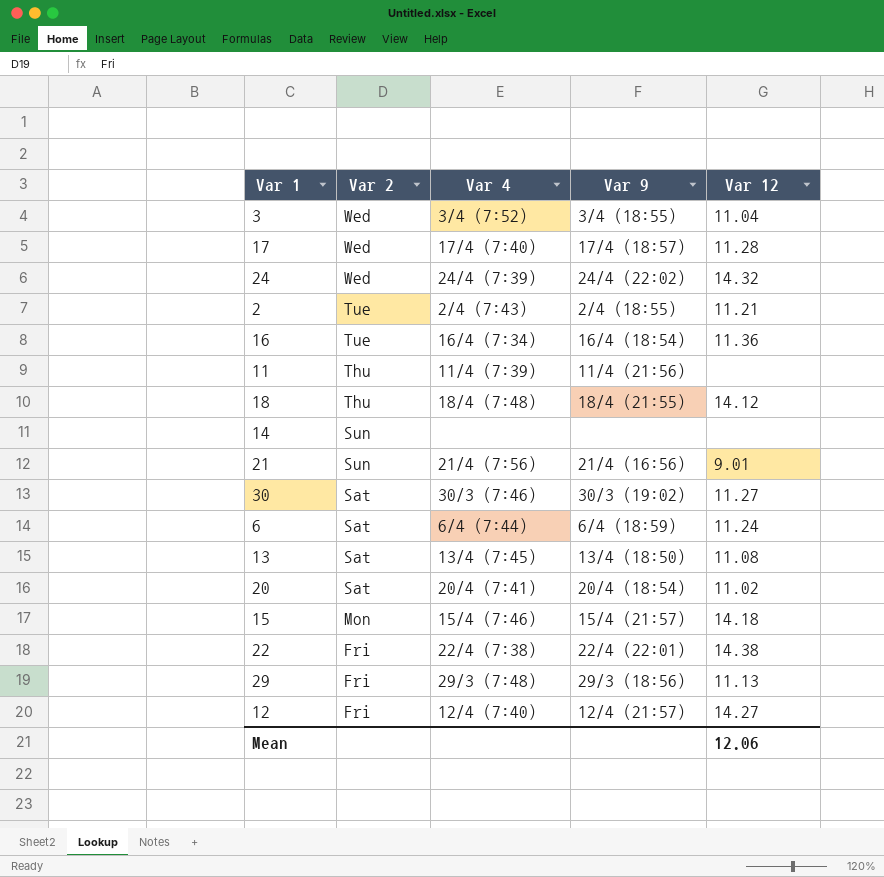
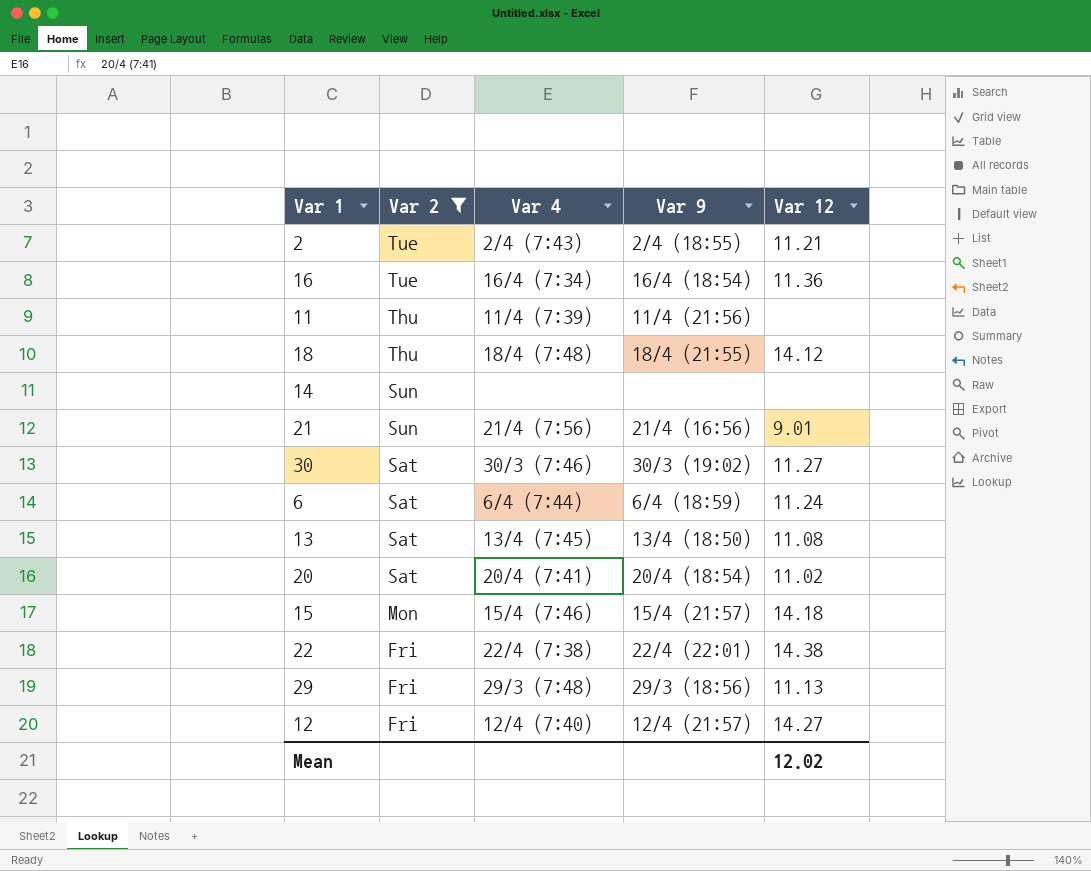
filter: none -> Var 2 != Wed
Mean | Var 12: 12.06 -> 12.02

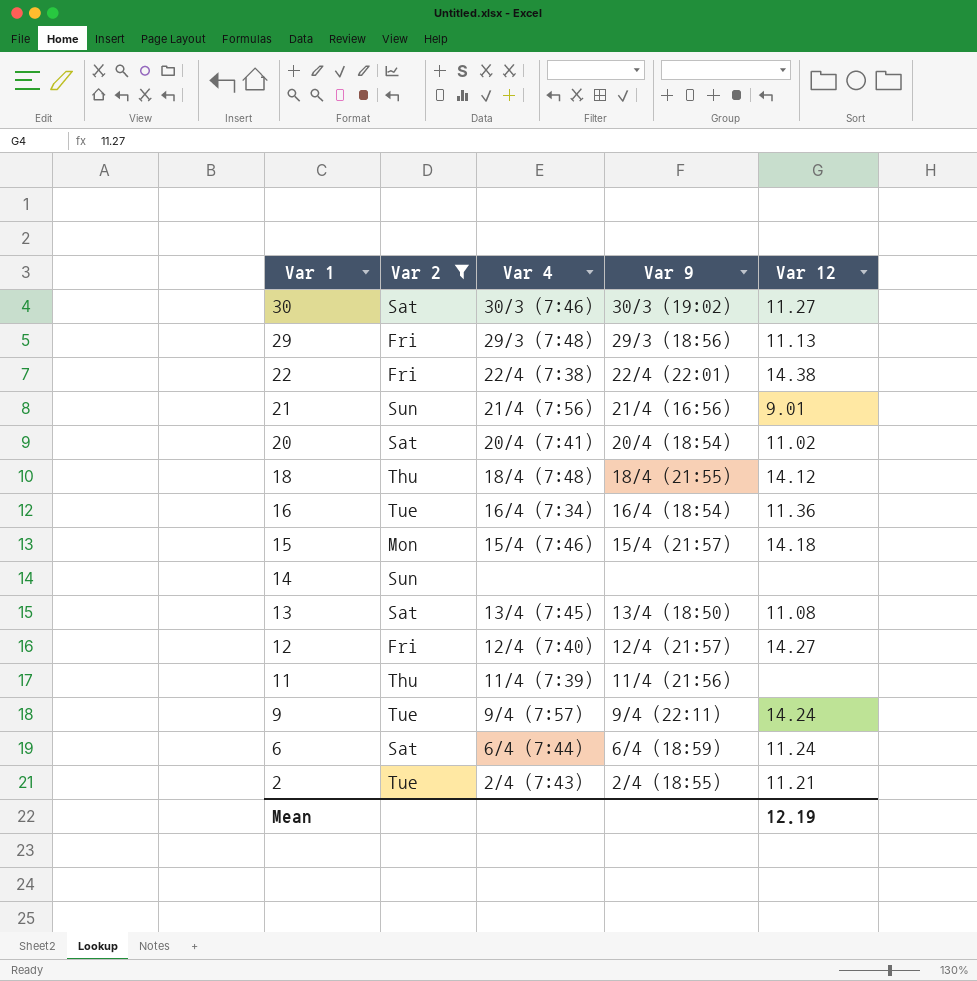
row order: Var 2 descending -> Var 1 descending
row 9: none -> Tue | 9/4 (7:57) | 9/4 (22:11) | 14.24
Mean | Var 12: 12.02 -> 12.19

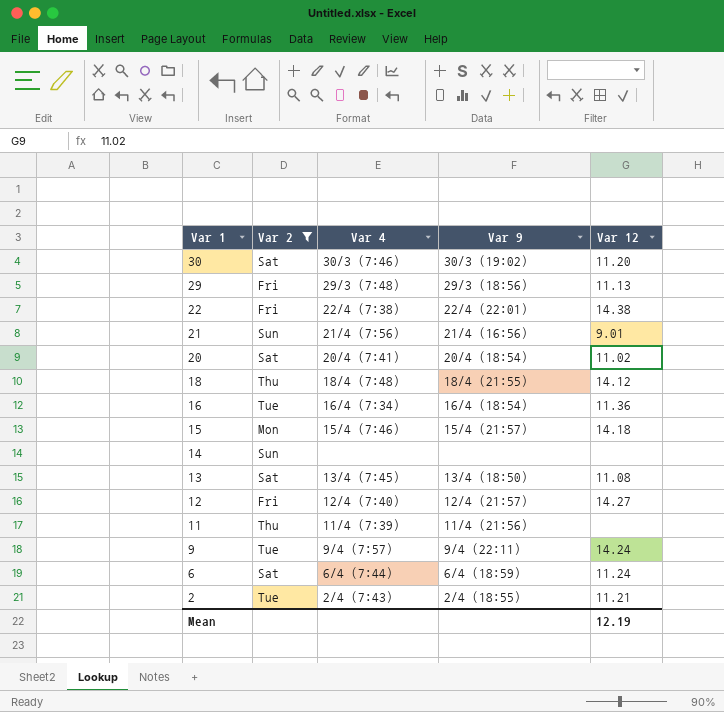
30 | Var 12: 11.27 -> 11.20

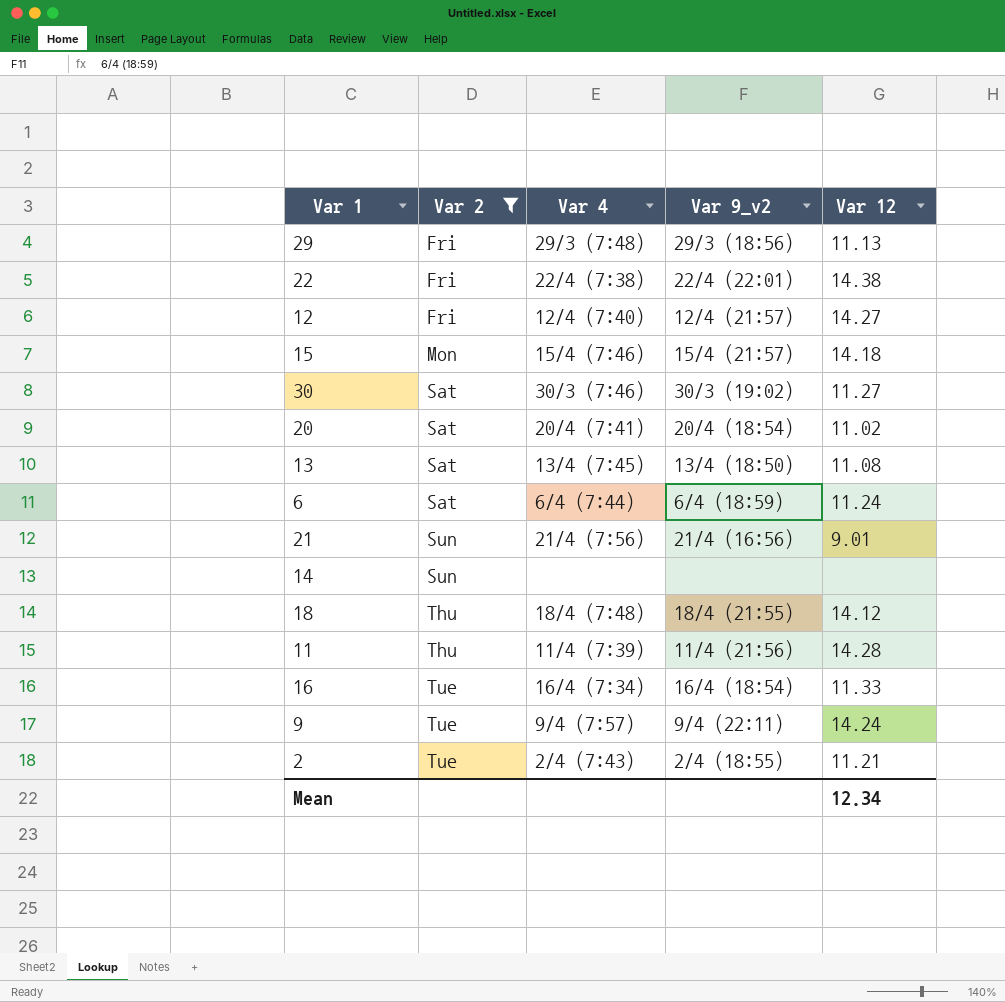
row order: Var 1 descending -> Var 2 ascending
column name: Var 9 -> Var 9_v2
30 | Var 12: 11.20 -> 11.27
11 | Var 12: none -> 14.28
16 | Var 12: 11.36 -> 11.33
Mean | Var 12: 12.19 -> 12.34

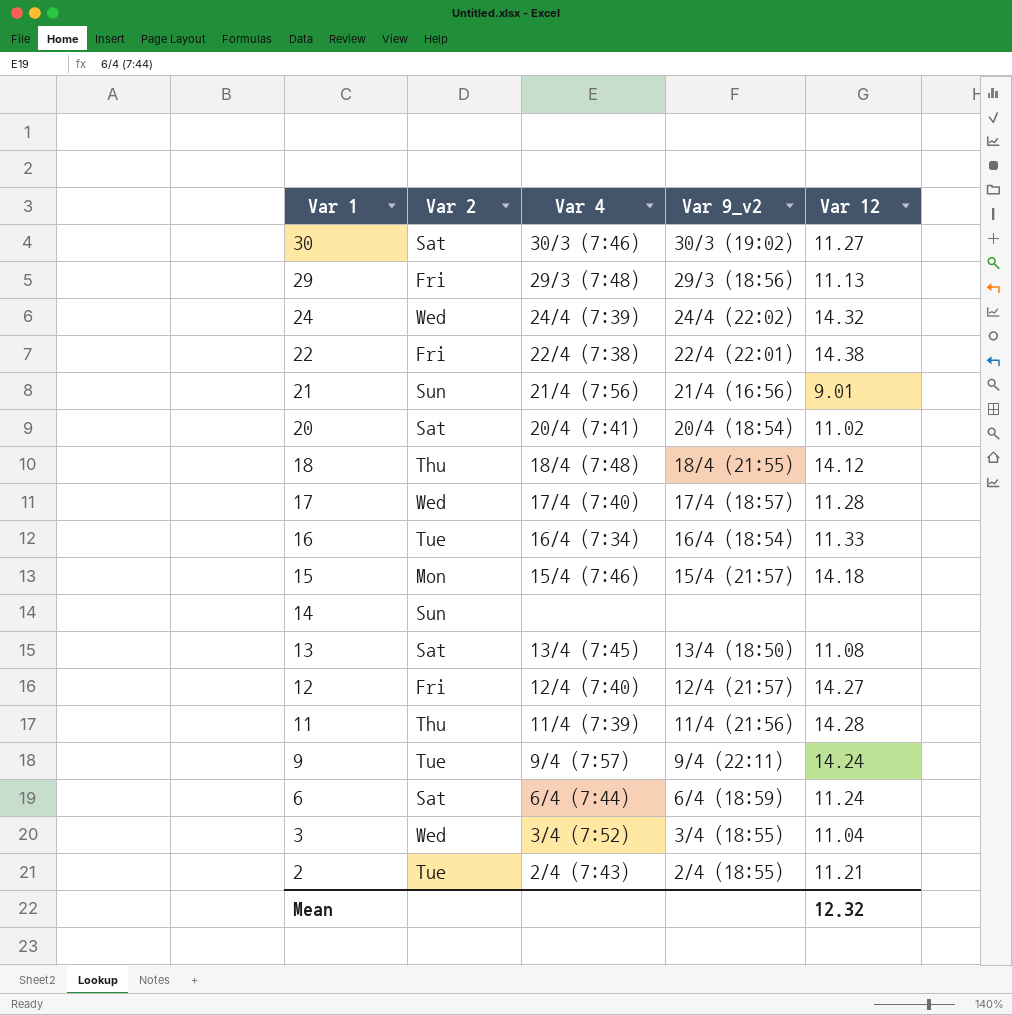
filter: Var 2 != Wed -> none
row order: Var 2 ascending -> Var 1 descending
Mean | Var 12: 12.34 -> 12.32

